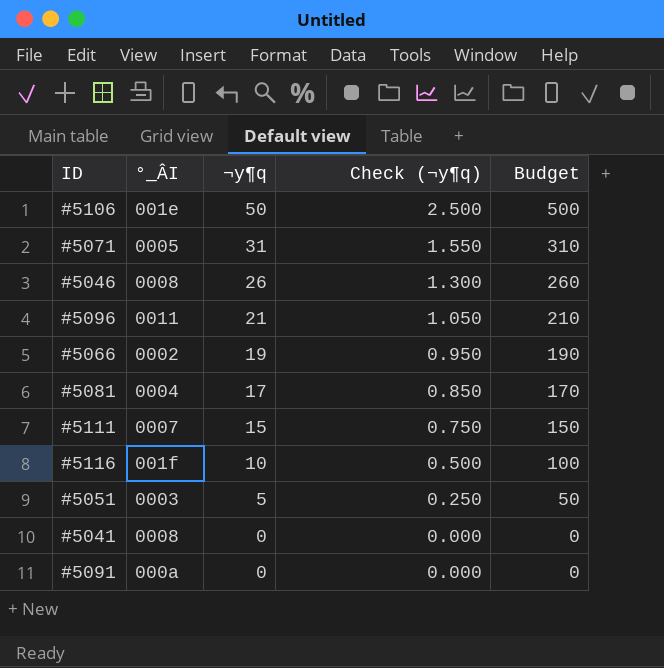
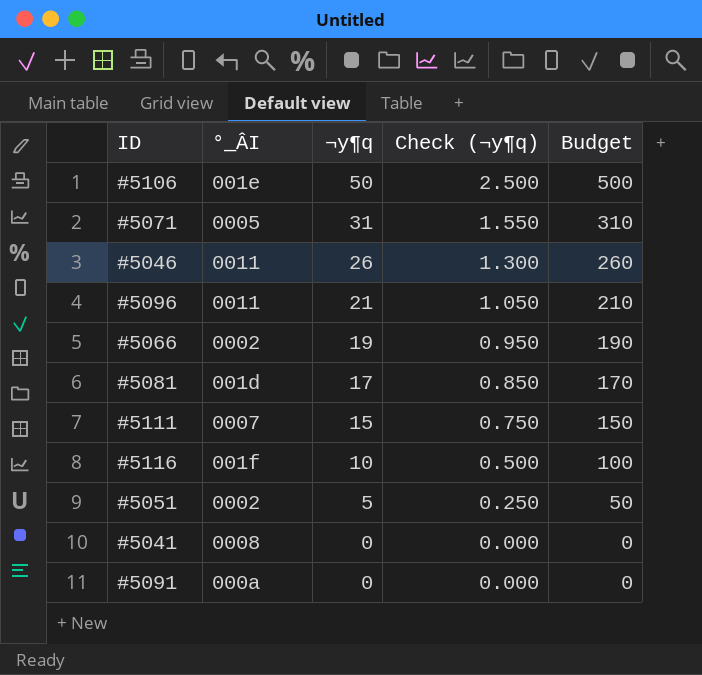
#5046 | °_ÂI: 0008 -> 0011
#5081 | °_ÂI: 0004 -> 001d
#5051 | °_ÂI: 0003 -> 0002

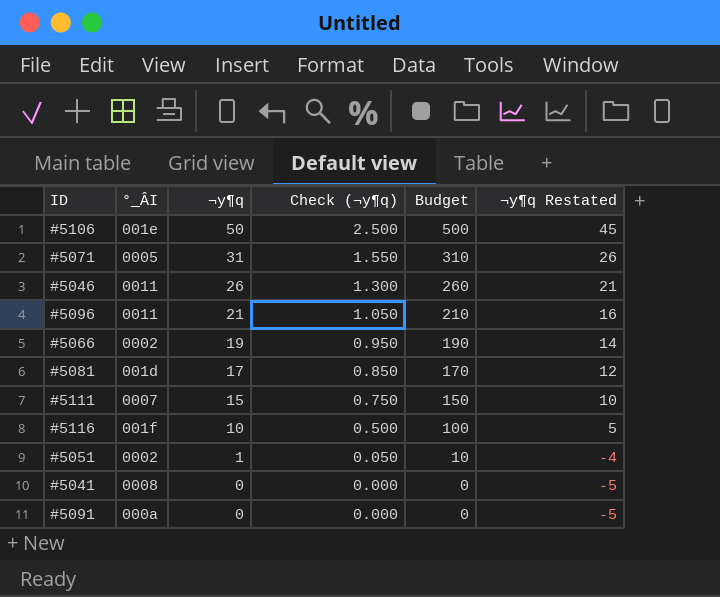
column ¬y¶q Restated | formula: none -> [¬y¶q] - 5
#5051 | ¬y¶q: 5 -> 1
#5051 | Check (¬y¶q): 0.250 -> 0.050
#5051 | Budget: 50 -> 10

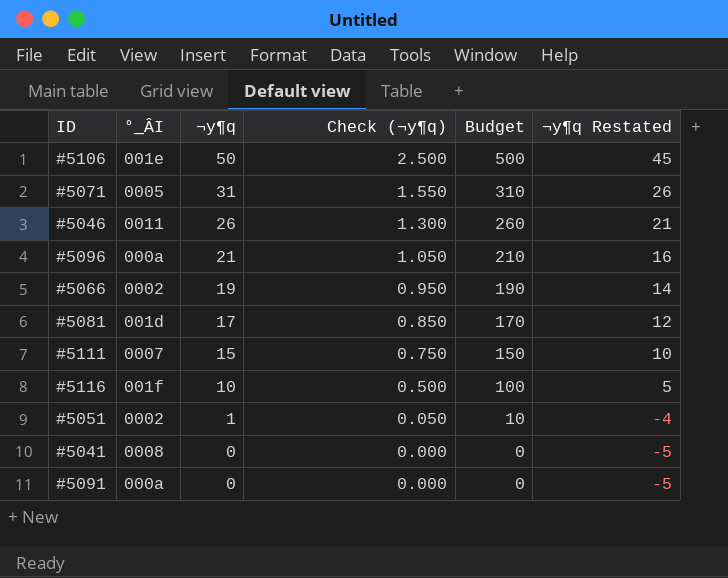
#5096 | °_ÂI: 0011 -> 000a

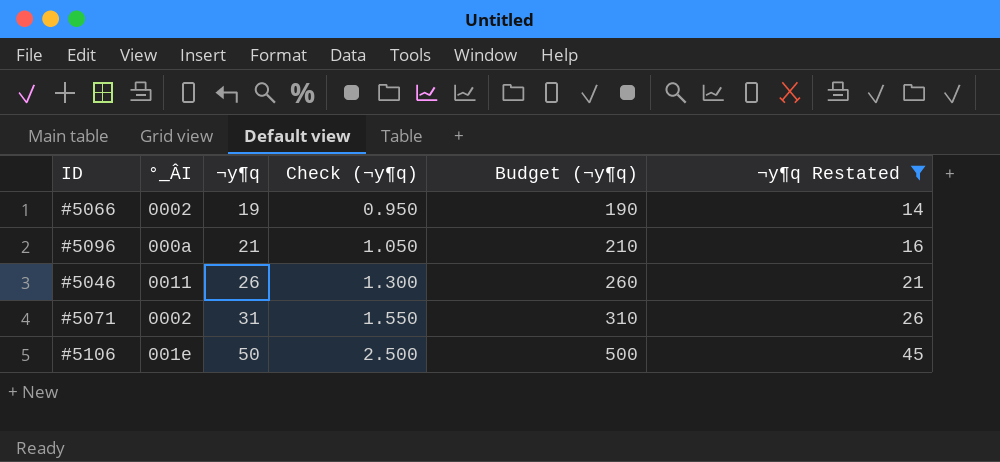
filter: none -> ¬y¶q Restated >= 14
row order: ¬y¶q descending -> ¬y¶q ascending
column name: Budget -> Budget (¬y¶q)
#5071 | °_ÂI: 0005 -> 0002

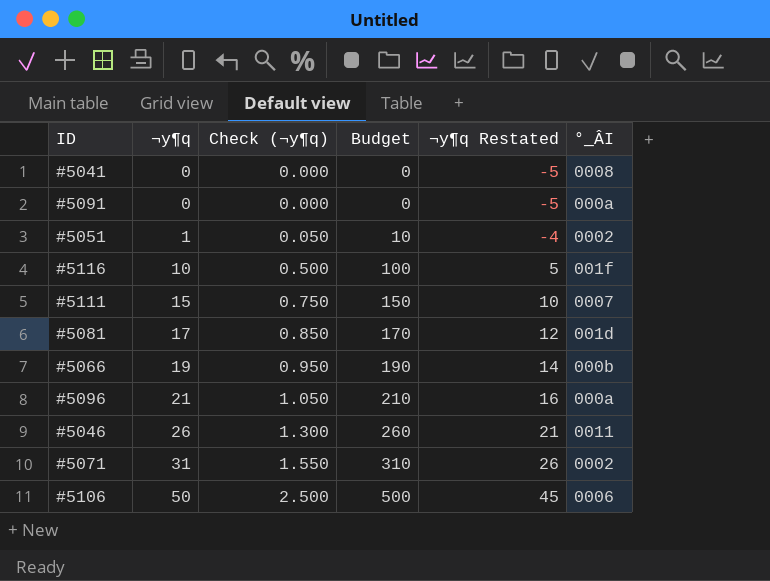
filter: ¬y¶q Restated >= 14 -> none
column name: Budget (¬y¶q) -> Budget
column °_ÂI | position: 2 -> 6
#5066 | °_ÂI: 0002 -> 000b
#5106 | °_ÂI: 001e -> 0006

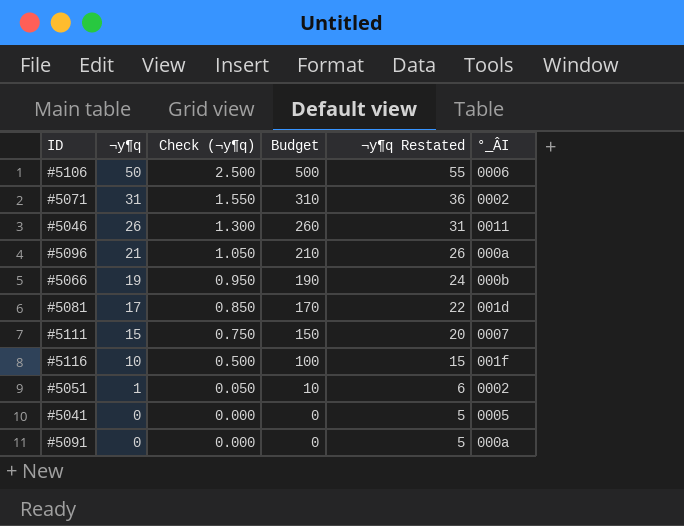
row order: ¬y¶q ascending -> ¬y¶q descending
column ¬y¶q Restated | formula: [¬y¶q] - 5 -> [¬y¶q] + 5
#5041 | °_ÂI: 0008 -> 0005

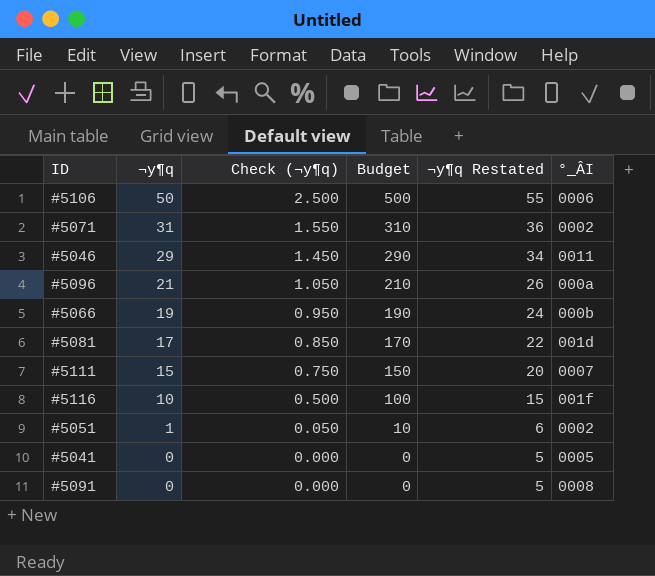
#5046 | ¬y¶q: 26 -> 29
#5046 | Check (¬y¶q): 1.300 -> 1.450
#5046 | Budget: 260 -> 290
#5046 | ¬y¶q Restated: 31 -> 34
#5091 | °_ÂI: 000a -> 0008

